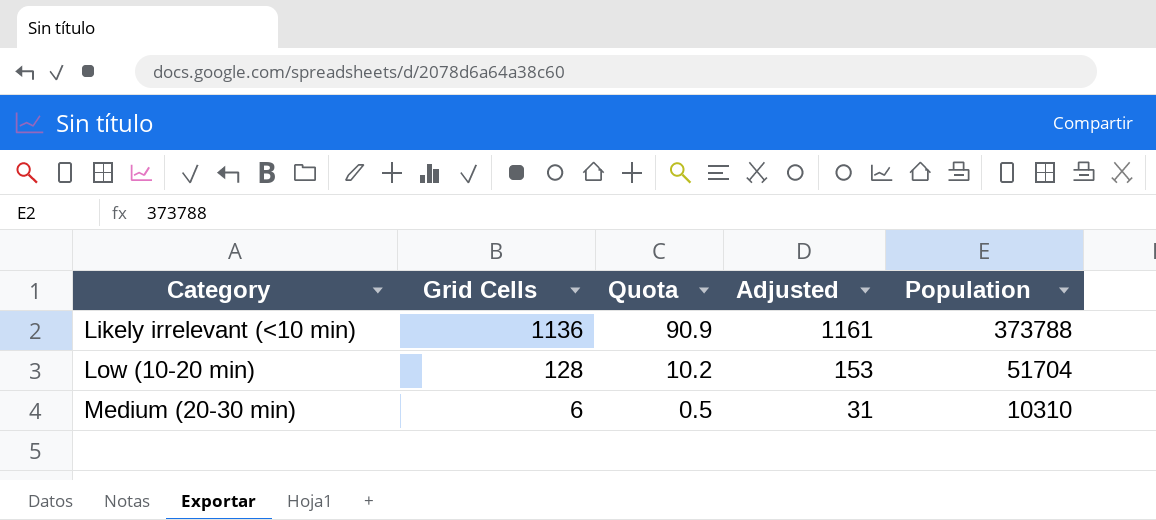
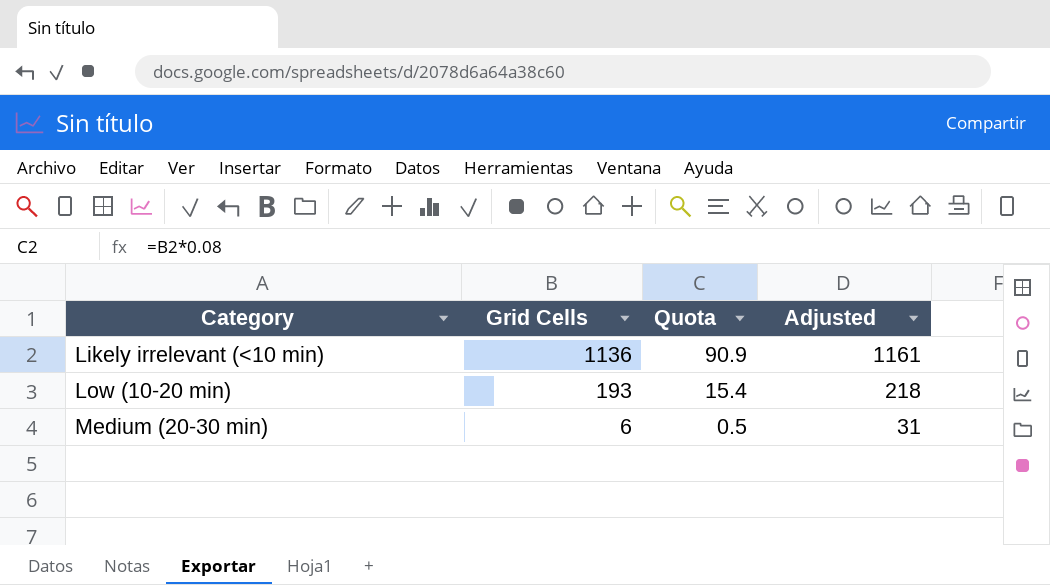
column Population | position: 5 -> none
Low (10-20 min) | Grid Cells: 128 -> 193
Low (10-20 min) | Quota: 10.2 -> 15.4
Low (10-20 min) | Adjusted: 153 -> 218

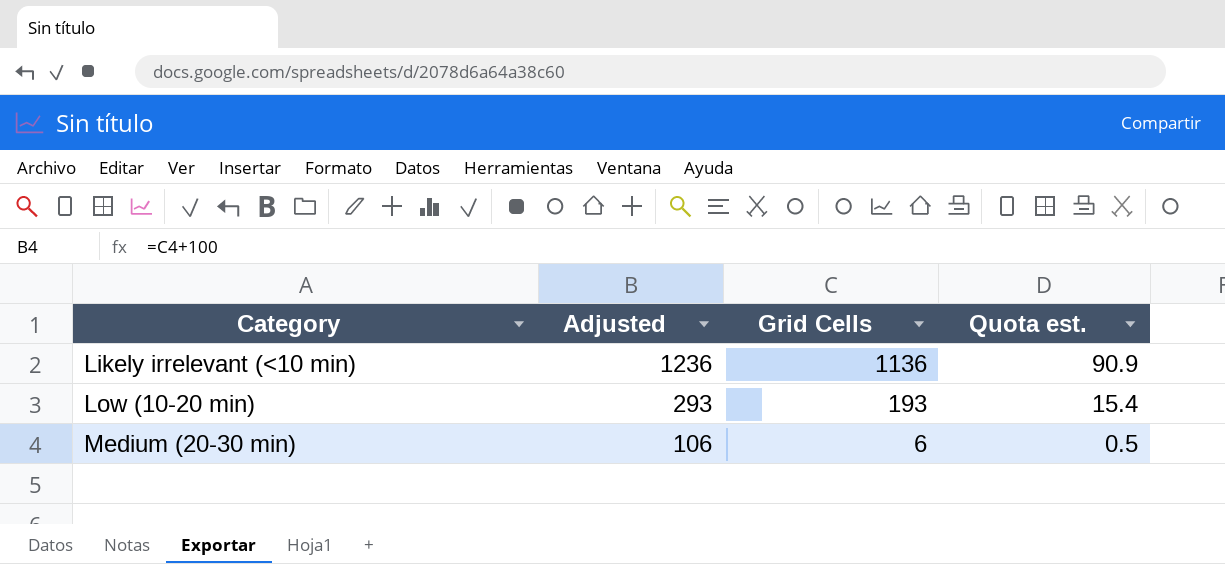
column Adjusted | formula: [Grid Cells] + 25 -> [Grid Cells] + 100
column Adjusted | position: 4 -> 2
column name: Quota -> Quota est.

